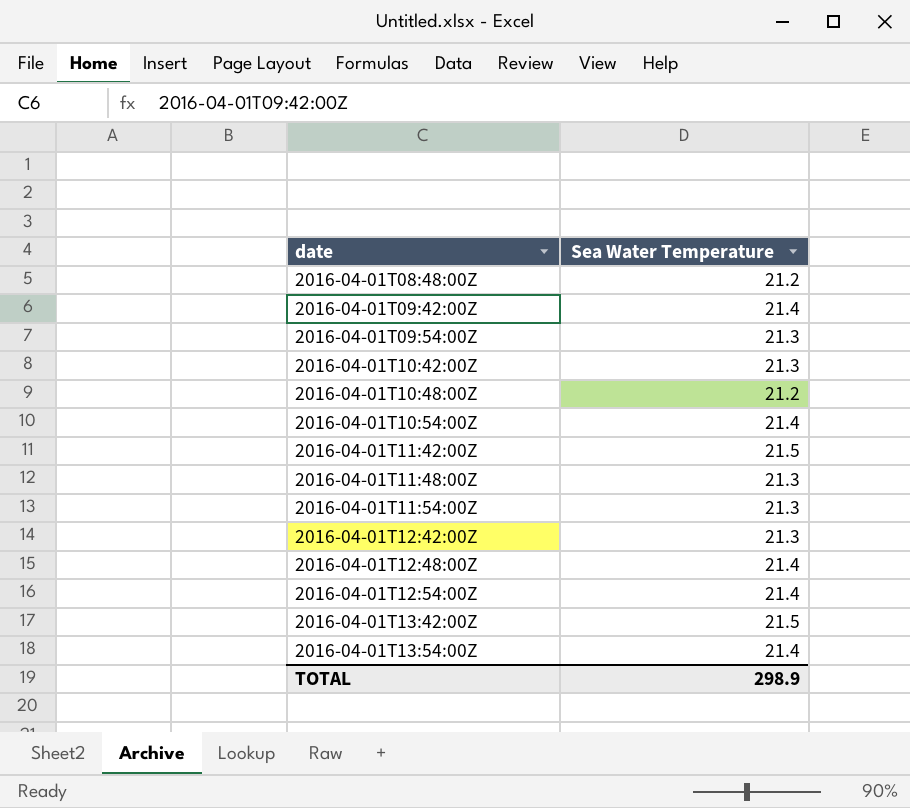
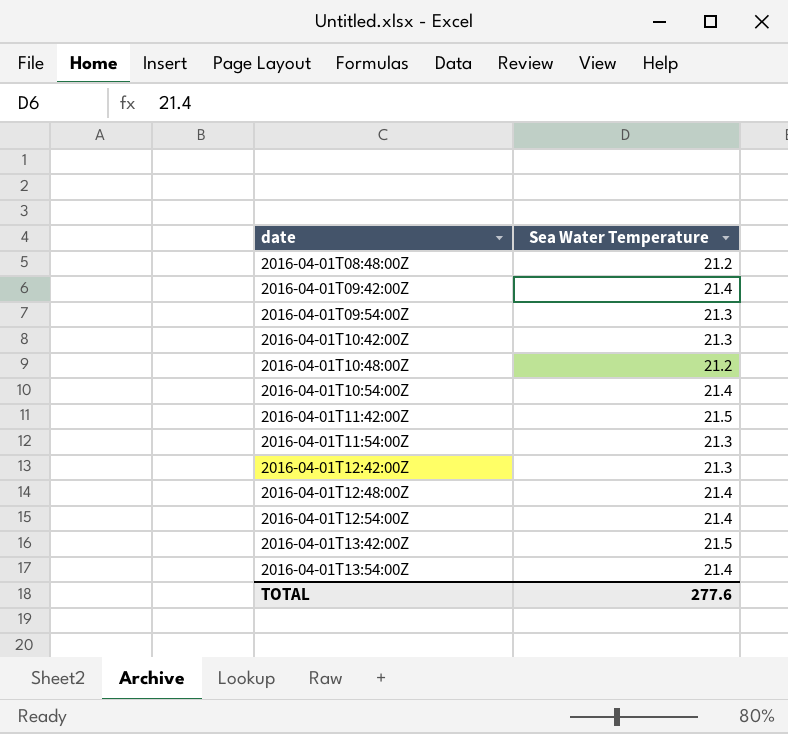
row 2016-04-01T11:48:00Z: 21.3 -> none
TOTAL | Sea Water Temperature: 298.9 -> 277.6

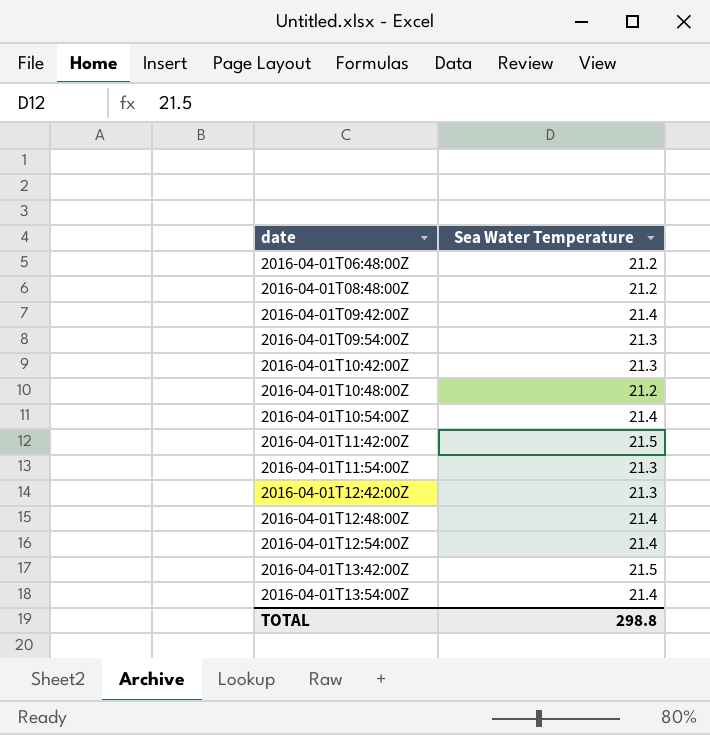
row 2016-04-01T06:48:00Z: none -> 21.2
TOTAL | Sea Water Temperature: 277.6 -> 298.8

